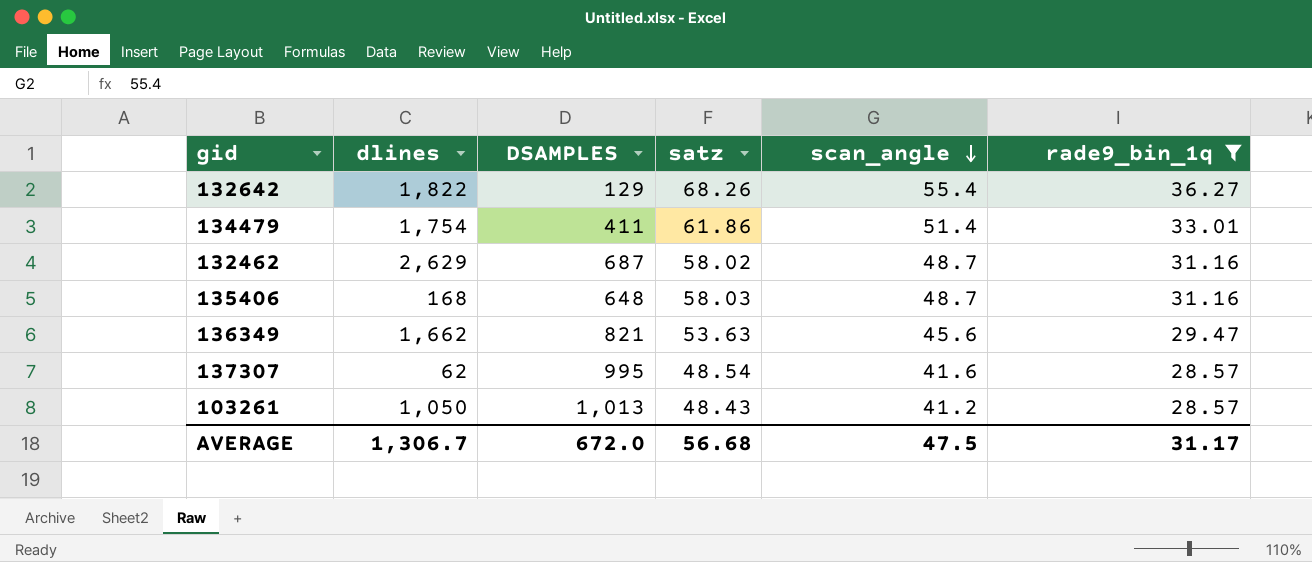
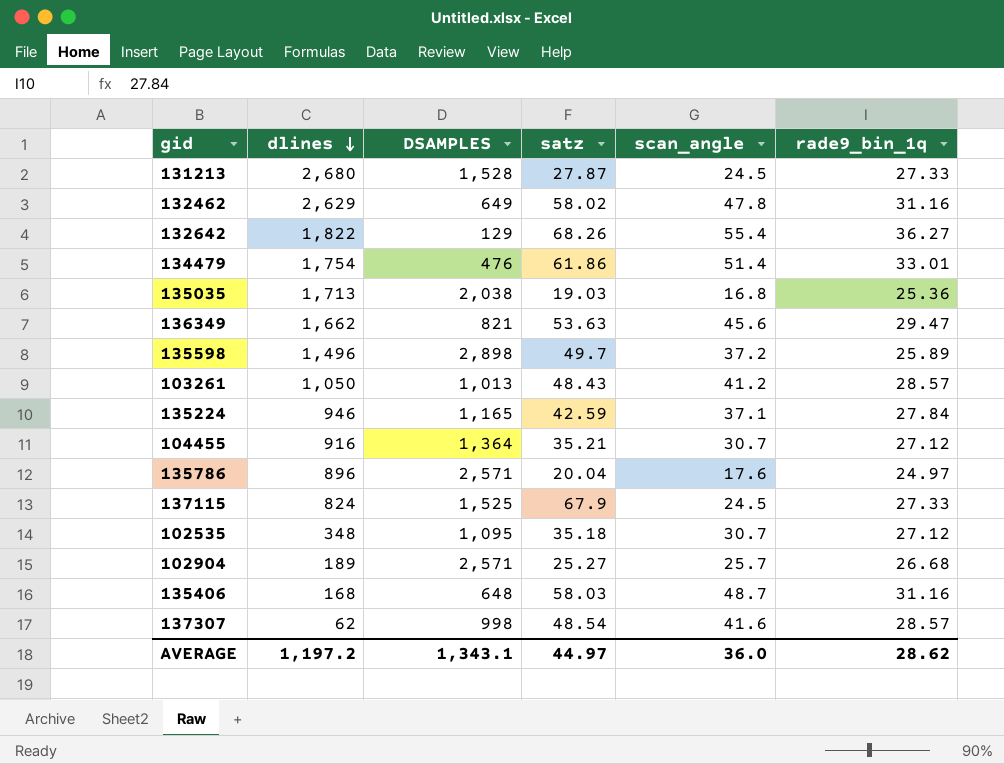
filter: rade9_bin_1q >= 28.57 -> none
row order: scan_angle descending -> dlines descending
132462 | DSAMPLES: 687 -> 649
132462 | scan_angle: 48.7 -> 47.8
134479 | DSAMPLES: 411 -> 476
137307 | DSAMPLES: 995 -> 998
AVERAGE | dlines: 1,306.7 -> 1,197.2
AVERAGE | DSAMPLES: 672.0 -> 1,343.1
AVERAGE | satz: 56.68 -> 44.97
AVERAGE | scan_angle: 47.5 -> 36.0
AVERAGE | rade9_bin_1q: 31.17 -> 28.62

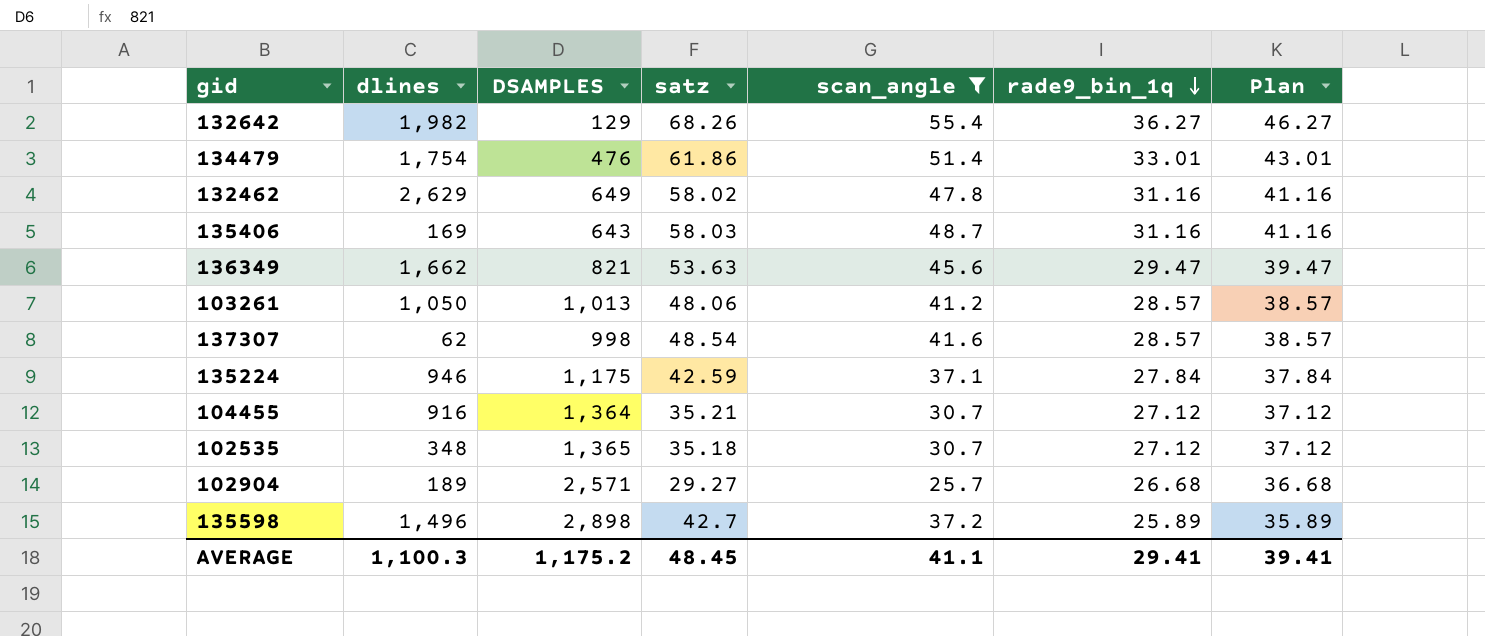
filter: none -> scan_angle >= 25.7
row order: dlines descending -> rade9_bin_1q descending
column Plan | formula: none -> [rade9_bin_1q] + 10
132642 | dlines: 1,822 -> 1,982
135406 | dlines: 168 -> 169
135406 | DSAMPLES: 648 -> 643
103261 | satz: 48.43 -> 48.06
135224 | DSAMPLES: 1,165 -> 1,175
102535 | DSAMPLES: 1,095 -> 1,365
102904 | satz: 25.27 -> 29.27
135598 | satz: 49.7 -> 42.7
AVERAGE | dlines: 1,197.2 -> 1,100.3
AVERAGE | DSAMPLES: 1,343.1 -> 1,175.2
AVERAGE | satz: 44.97 -> 48.45
AVERAGE | scan_angle: 36.0 -> 41.1
AVERAGE | rade9_bin_1q: 28.62 -> 29.41

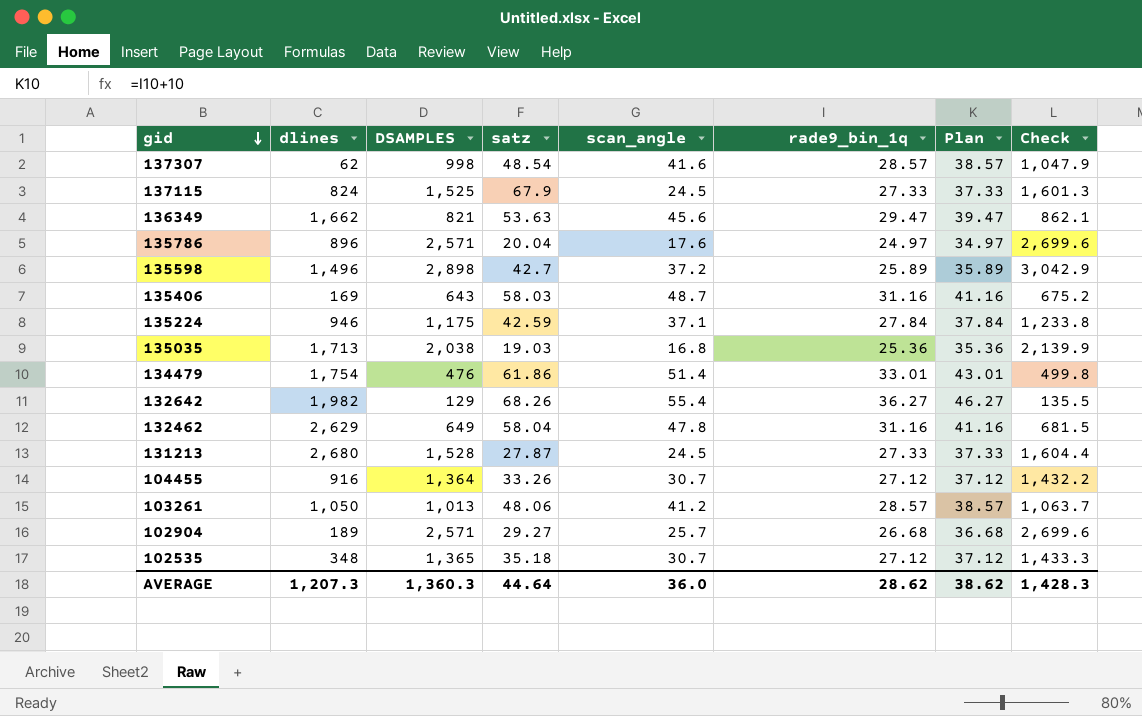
filter: scan_angle >= 25.7 -> none
row order: rade9_bin_1q descending -> gid descending
column Check | formula: none -> [DSAMPLES] * 1.05
132462 | satz: 58.02 -> 58.04
104455 | satz: 35.21 -> 33.26
AVERAGE | dlines: 1,100.3 -> 1,207.3
AVERAGE | DSAMPLES: 1,175.2 -> 1,360.3
AVERAGE | satz: 48.45 -> 44.64
AVERAGE | scan_angle: 41.1 -> 36.0
AVERAGE | rade9_bin_1q: 29.41 -> 28.62
AVERAGE | Plan: 39.41 -> 38.62

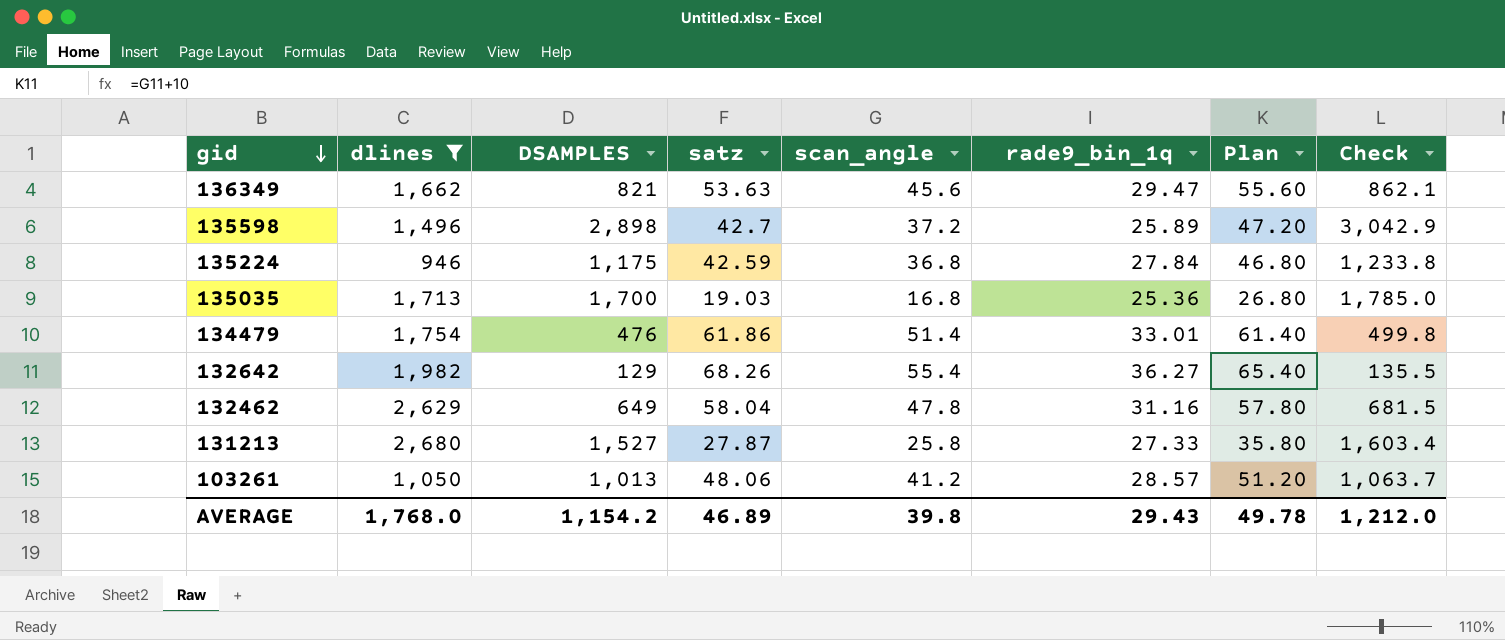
filter: none -> dlines >= 946
column Plan | formula: [rade9_bin_1q] + 10 -> [scan_angle] + 10
135224 | scan_angle: 37.1 -> 36.8
135035 | DSAMPLES: 2,038 -> 1,700
135035 | Check: 2,139.9 -> 1,785.0
131213 | DSAMPLES: 1,528 -> 1,527
131213 | scan_angle: 24.5 -> 25.8
131213 | Check: 1,604.4 -> 1,603.4
AVERAGE | dlines: 1,207.3 -> 1,768.0
AVERAGE | DSAMPLES: 1,360.3 -> 1,154.2
AVERAGE | satz: 44.64 -> 46.89
AVERAGE | scan_angle: 36.0 -> 39.8
AVERAGE | rade9_bin_1q: 28.62 -> 29.43
AVERAGE | Plan: 38.62 -> 49.78
AVERAGE | Check: 1,428.3 -> 1,212.0

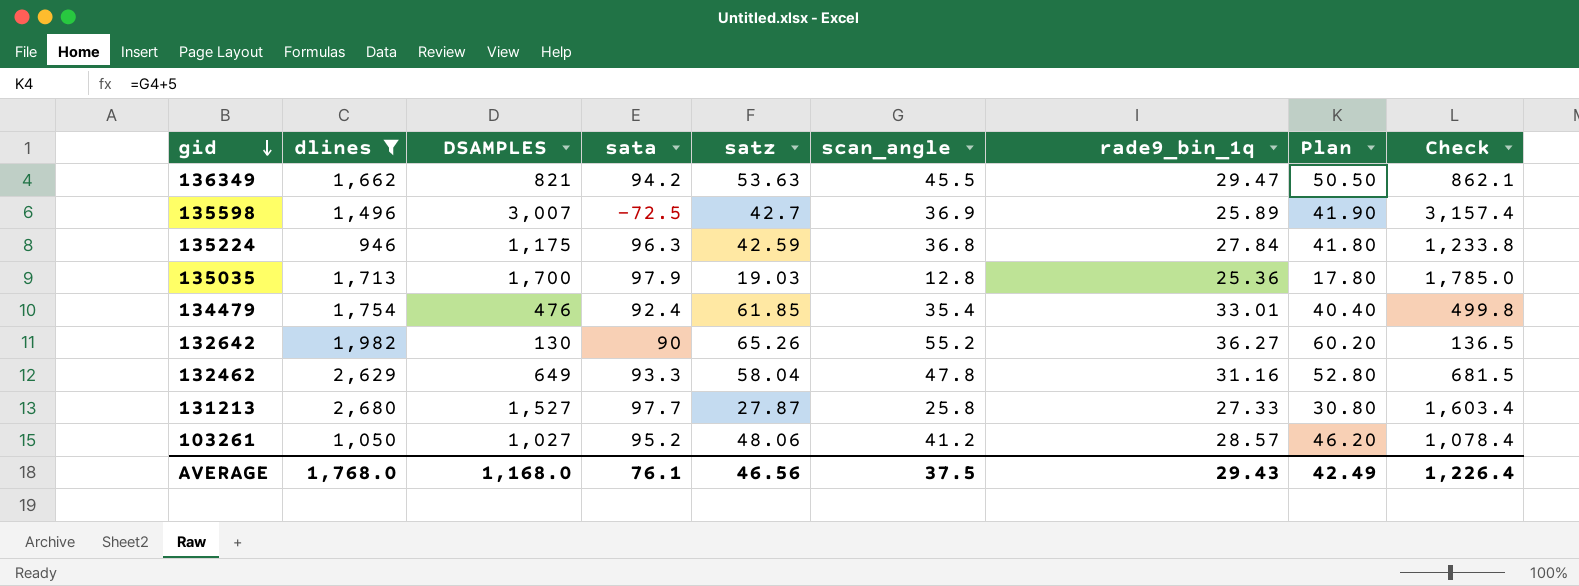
column sata | position: none -> 4
column Plan | formula: [scan_angle] + 10 -> [scan_angle] + 5
136349 | scan_angle: 45.6 -> 45.5
135598 | DSAMPLES: 2,898 -> 3,007
135598 | scan_angle: 37.2 -> 36.9
135598 | Check: 3,042.9 -> 3,157.4
135035 | scan_angle: 16.8 -> 12.8
134479 | satz: 61.86 -> 61.85
134479 | scan_angle: 51.4 -> 35.4
132642 | DSAMPLES: 129 -> 130
132642 | satz: 68.26 -> 65.26
132642 | scan_angle: 55.4 -> 55.2
132642 | Check: 135.5 -> 136.5
103261 | DSAMPLES: 1,013 -> 1,027
103261 | Check: 1,063.7 -> 1,078.4
AVERAGE | DSAMPLES: 1,154.2 -> 1,168.0
AVERAGE | satz: 46.89 -> 46.56
AVERAGE | scan_angle: 39.8 -> 37.5
AVERAGE | Plan: 49.78 -> 42.49
AVERAGE | Check: 1,212.0 -> 1,226.4

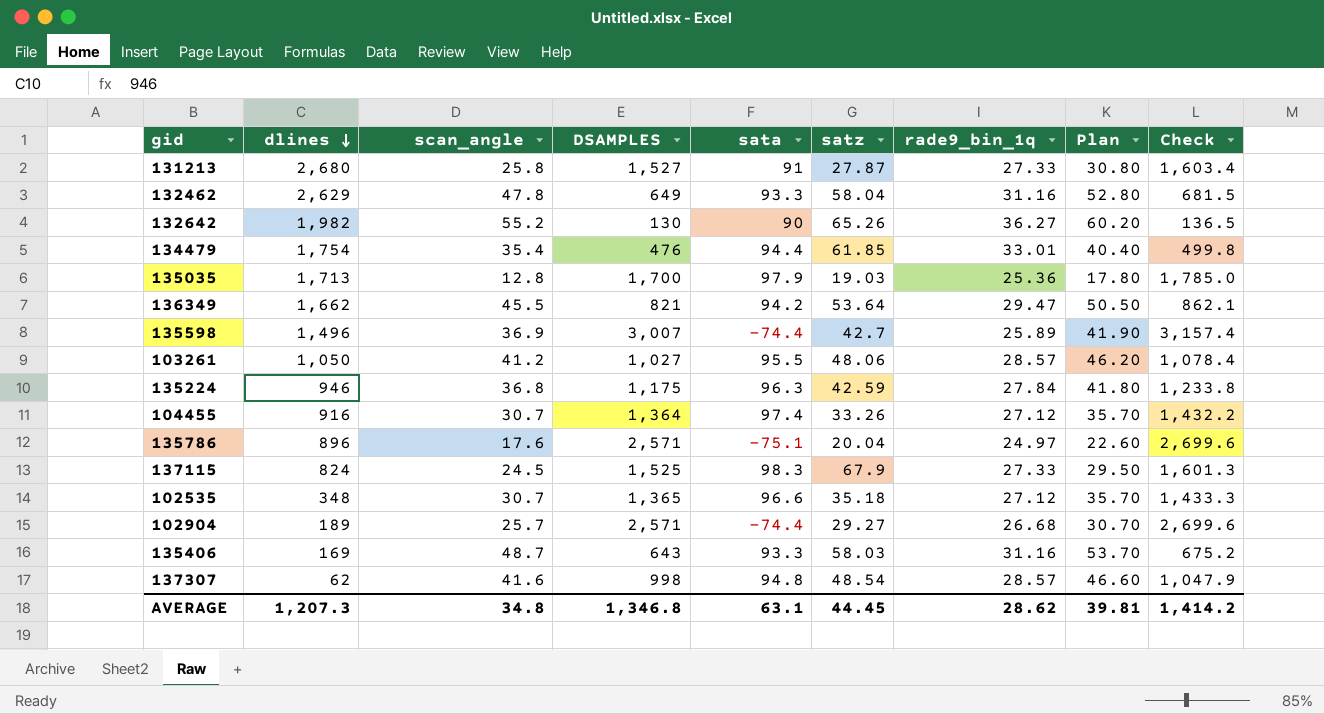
filter: dlines >= 946 -> none
row order: gid descending -> dlines descending
column scan_angle | position: 6 -> 3
131213 | sata: 97.7 -> 91
134479 | sata: 92.4 -> 94.4
136349 | satz: 53.63 -> 53.64
135598 | sata: -72.5 -> -74.4
103261 | sata: 95.2 -> 95.5
AVERAGE | dlines: 1,768.0 -> 1,207.3
AVERAGE | scan_angle: 37.5 -> 34.8
AVERAGE | DSAMPLES: 1,168.0 -> 1,346.8
AVERAGE | sata: 76.1 -> 63.1
AVERAGE | satz: 46.56 -> 44.45
AVERAGE | rade9_bin_1q: 29.43 -> 28.62
AVERAGE | Plan: 42.49 -> 39.81
AVERAGE | Check: 1,226.4 -> 1,414.2

